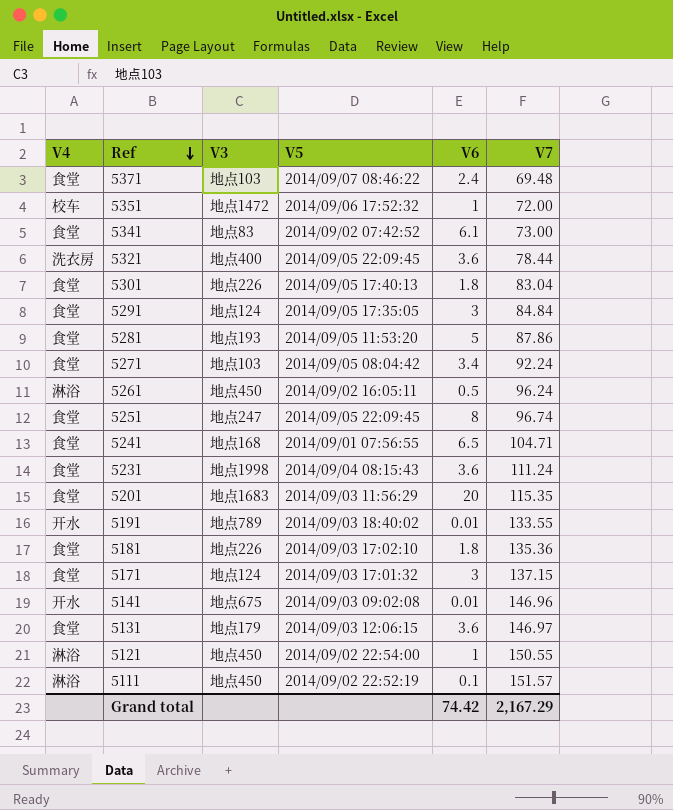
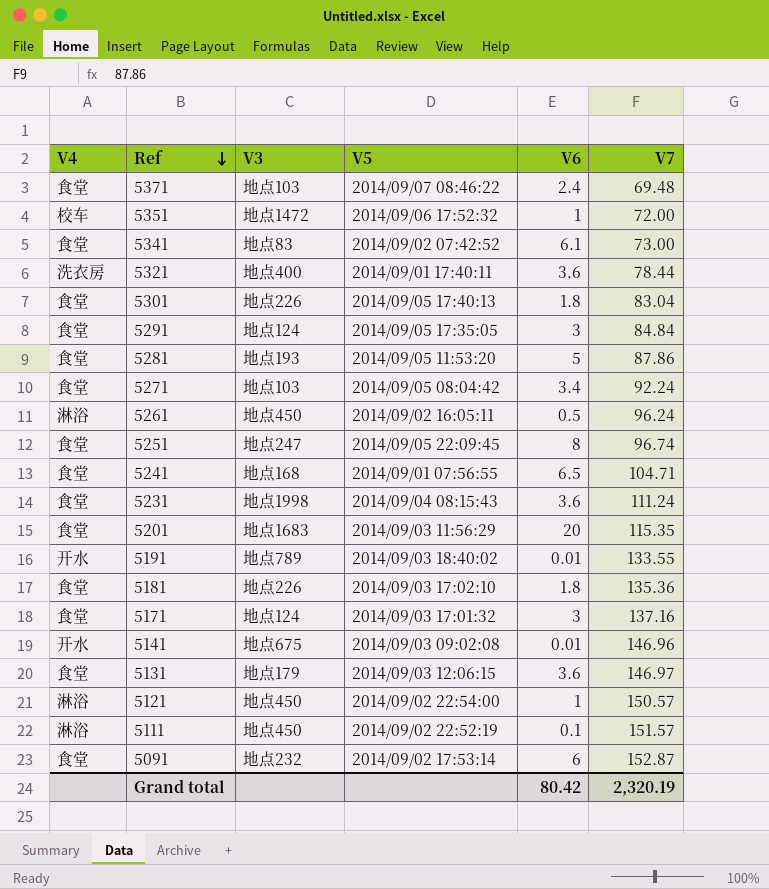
5321 | V5: 2014/09/05 22:09:45 -> 2014/09/01 17:40:11
5171 | V7: 137.15 -> 137.16
5121 | V7: 150.55 -> 150.57
row 5091: none -> 食堂 | 地点232 | 2014/09/02 17:53:14 | 6 | 152.87
Grand total | V6: 74.42 -> 80.42
Grand total | V7: 2,167.29 -> 2,320.19

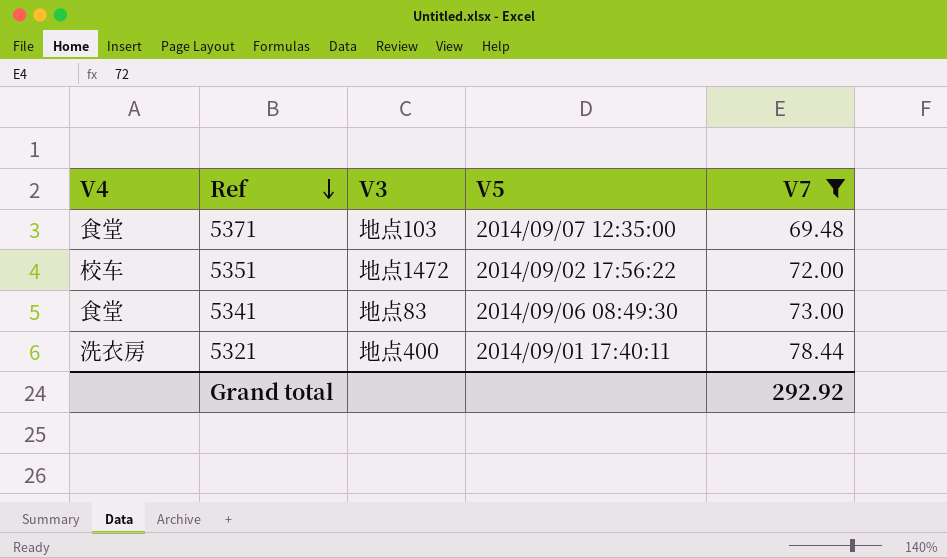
filter: none -> V7 <= 78.44
column V6 | position: 5 -> none
5371 | V5: 2014/09/07 08:46:22 -> 2014/09/07 12:35:00
5351 | V5: 2014/09/06 17:52:32 -> 2014/09/02 17:56:22
5341 | V5: 2014/09/02 07:42:52 -> 2014/09/06 08:49:30
Grand total | V7: 2,320.19 -> 292.92

